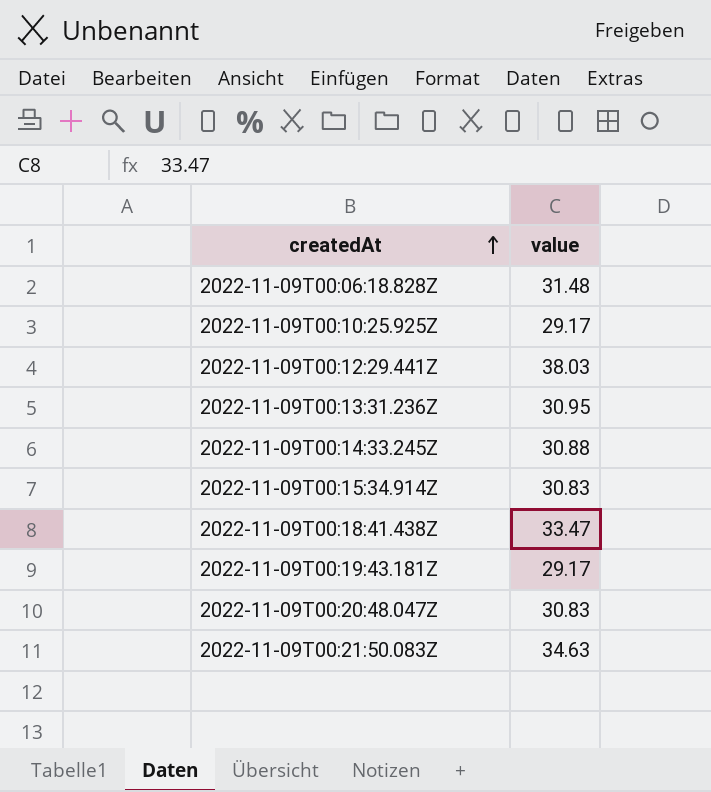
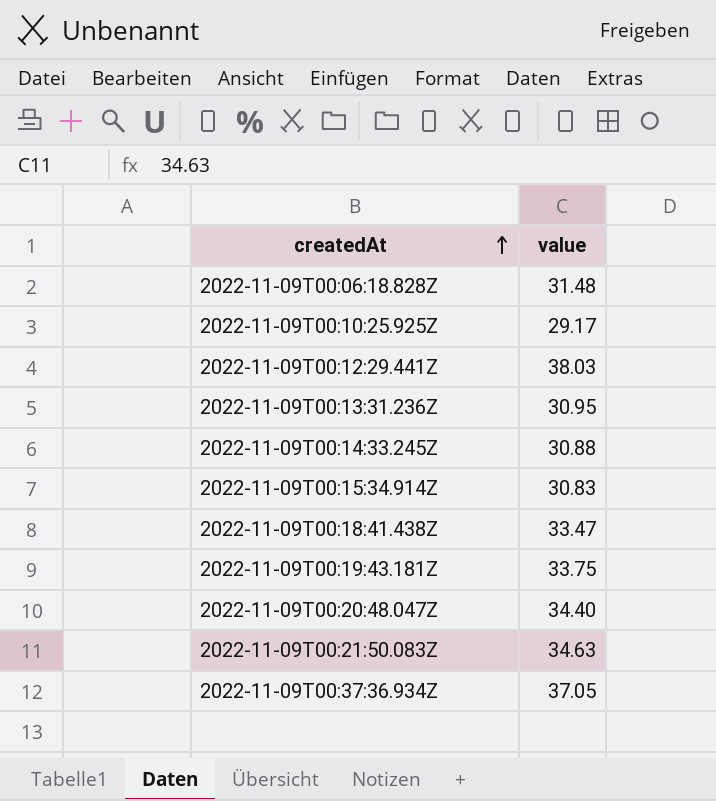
2022-11-09T00:19:43.181Z | value: 29.17 -> 33.75
2022-11-09T00:20:48.047Z | value: 30.83 -> 34.40
row 2022-11-09T00:37:36.934Z: none -> 37.05

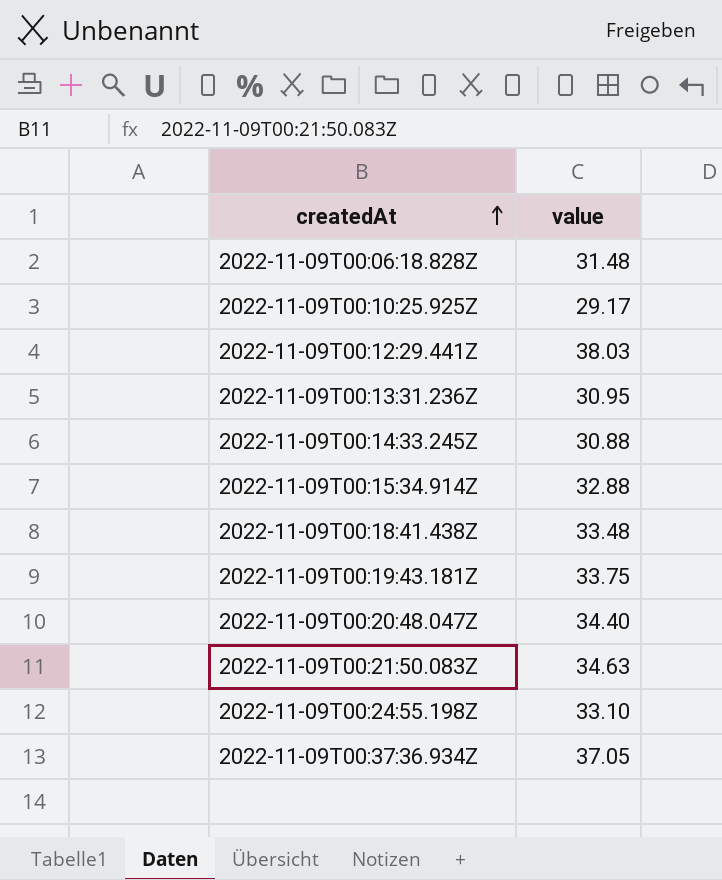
2022-11-09T00:15:34.914Z | value: 30.83 -> 32.88
2022-11-09T00:18:41.438Z | value: 33.47 -> 33.48
row 2022-11-09T00:24:55.198Z: none -> 33.10

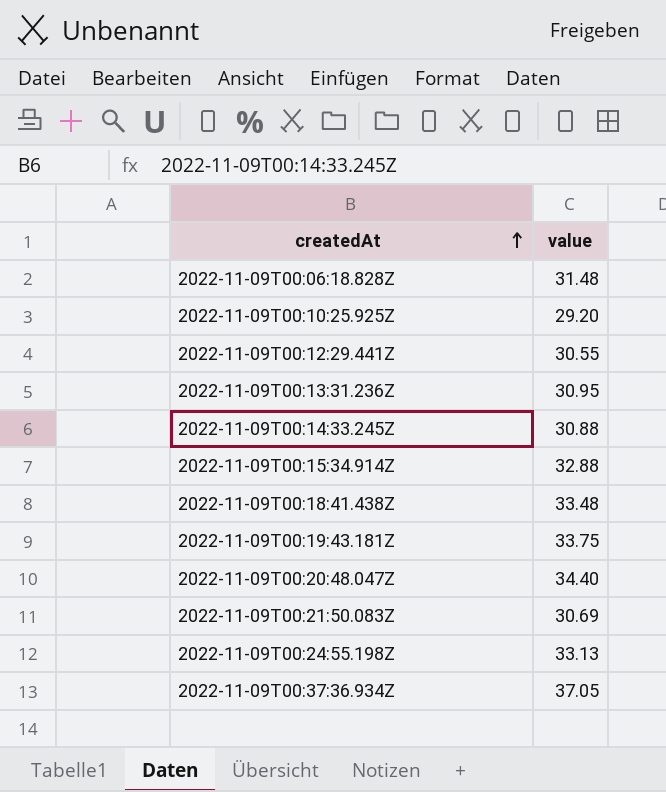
2022-11-09T00:10:25.925Z | value: 29.17 -> 29.20
2022-11-09T00:12:29.441Z | value: 38.03 -> 30.55
2022-11-09T00:21:50.083Z | value: 34.63 -> 30.69
2022-11-09T00:24:55.198Z | value: 33.10 -> 33.13

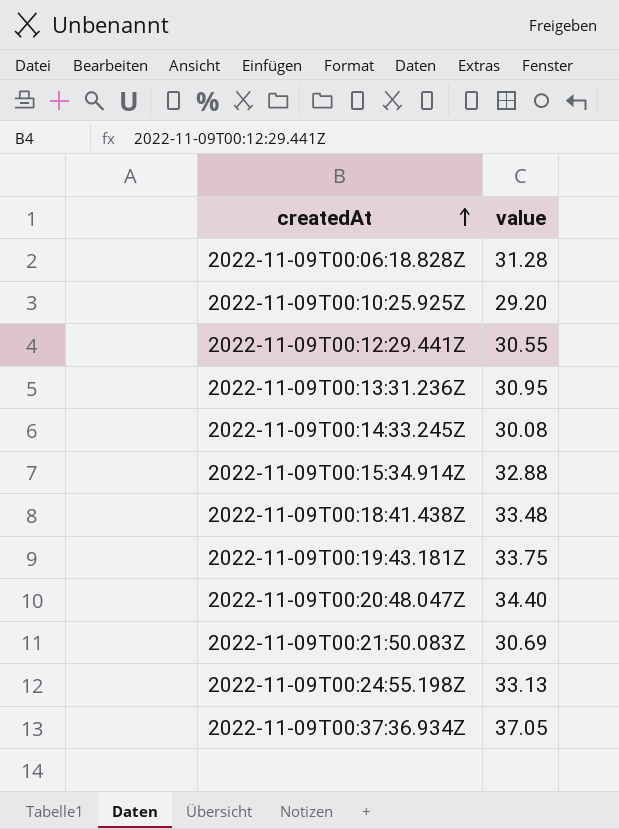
2022-11-09T00:06:18.828Z | value: 31.48 -> 31.28
2022-11-09T00:14:33.245Z | value: 30.88 -> 30.08

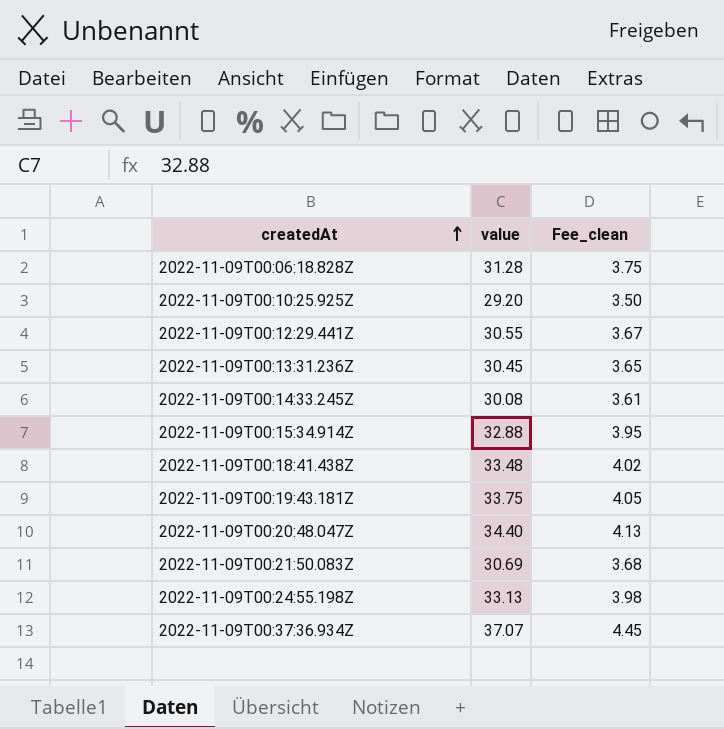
column Fee_clean | formula: none -> [value] * 0.12
2022-11-09T00:13:31.236Z | value: 30.95 -> 30.45
2022-11-09T00:37:36.934Z | value: 37.05 -> 37.07

